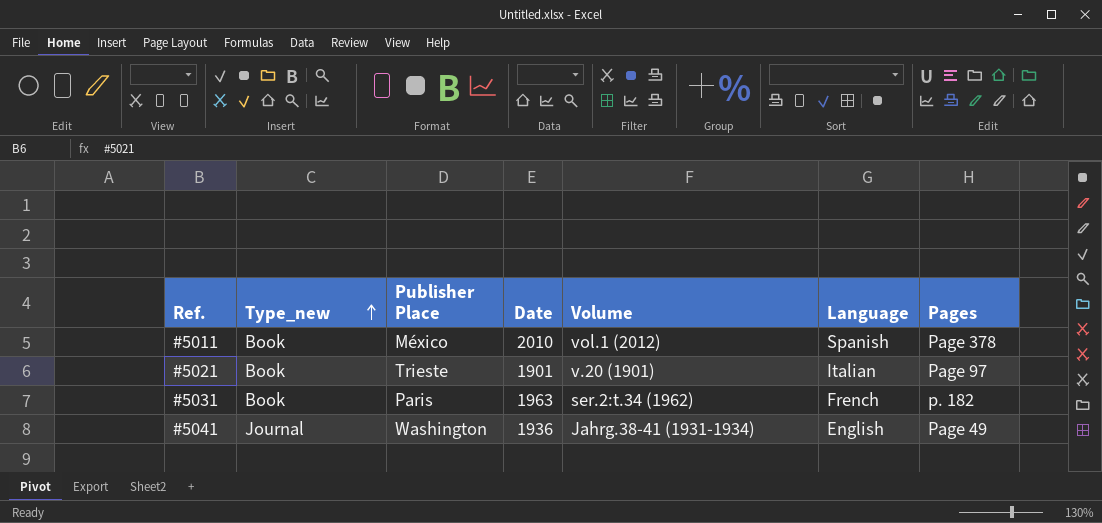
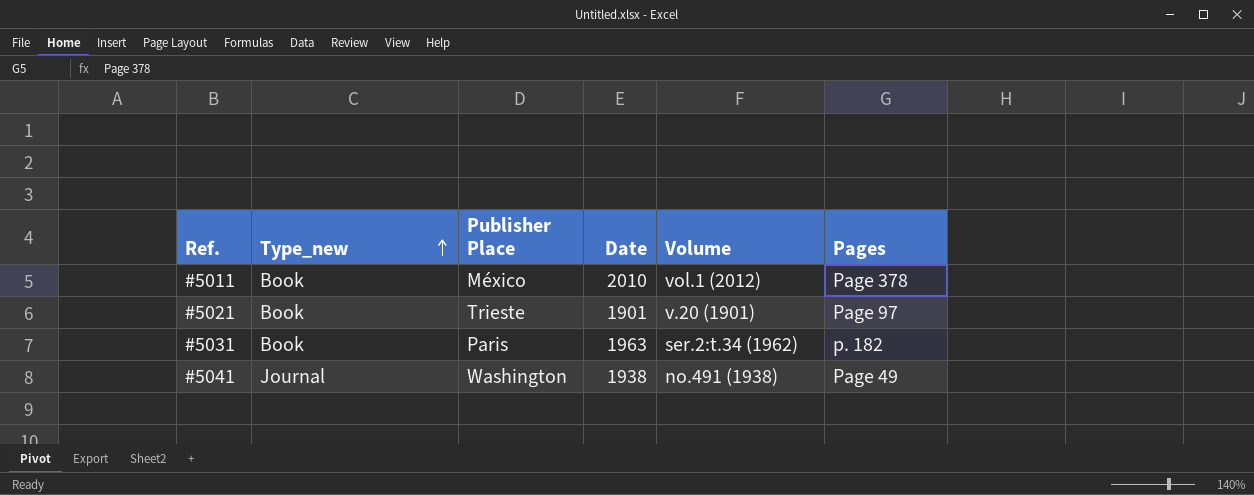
column Language | position: 6 -> none
#5041 | Date: 1936 -> 1938
#5041 | Volume: Jahrg.38-41 (1931-1934) -> no.491 (1938)

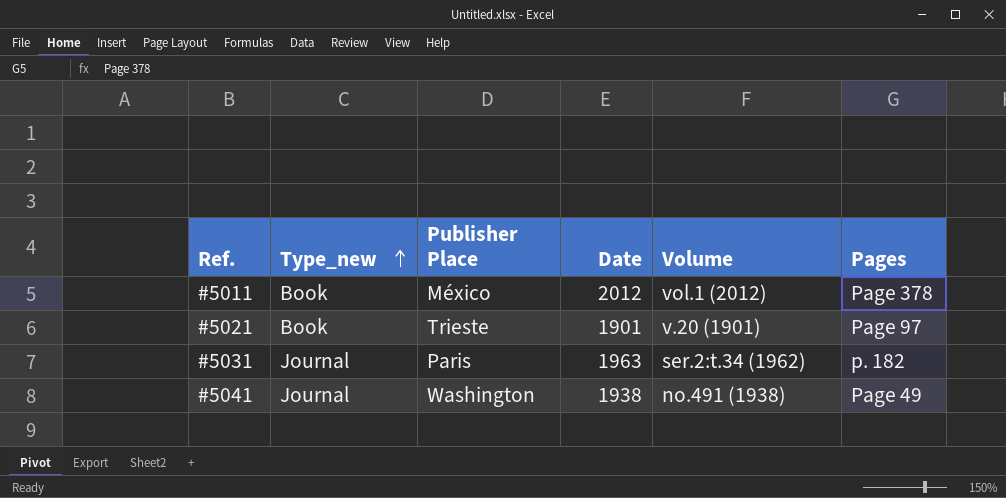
#5011 | Date: 2010 -> 2012
#5031 | Type_new: Book -> Journal

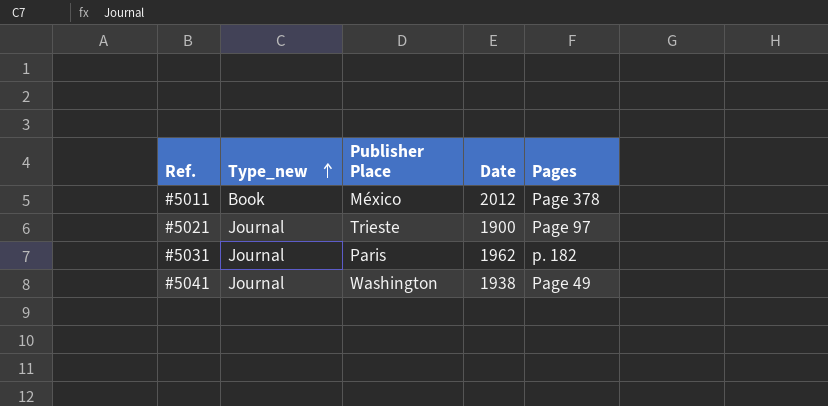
column Volume | position: 5 -> none
#5021 | Type_new: Book -> Journal
#5021 | Date: 1901 -> 1900
#5031 | Date: 1963 -> 1962

